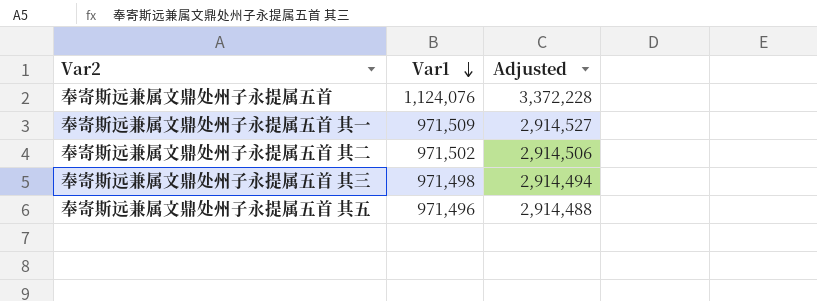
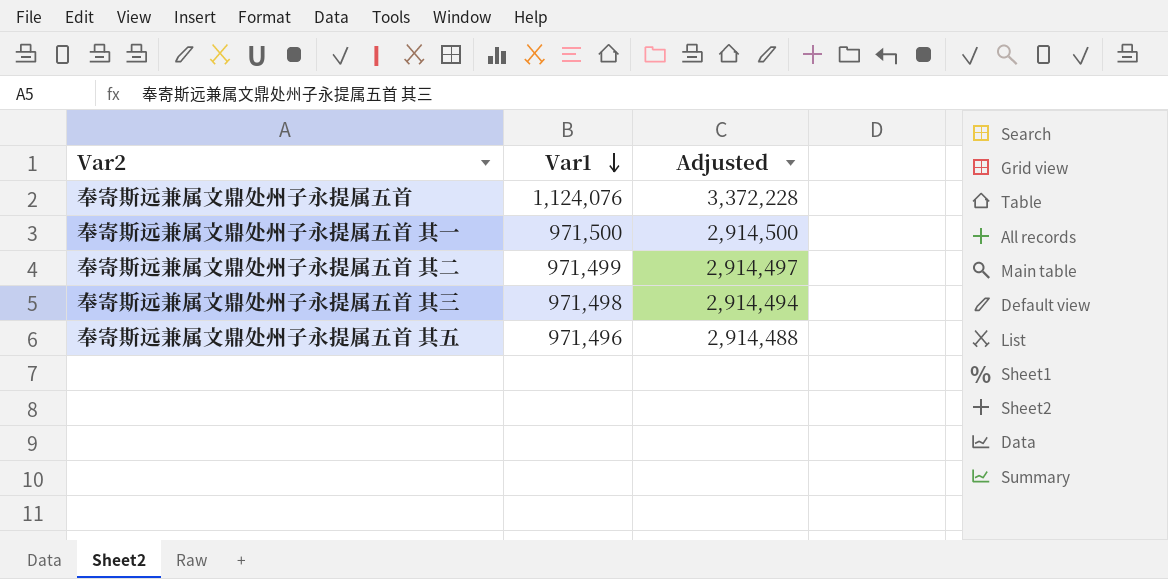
奉寄斯远兼属文鼎处州子永提属五首 其一 | Var1: 971,509 -> 971,500
奉寄斯远兼属文鼎处州子永提属五首 其一 | Adjusted: 2,914,527 -> 2,914,500
奉寄斯远兼属文鼎处州子永提属五首 其二 | Var1: 971,502 -> 971,499
奉寄斯远兼属文鼎处州子永提属五首 其二 | Adjusted: 2,914,506 -> 2,914,497

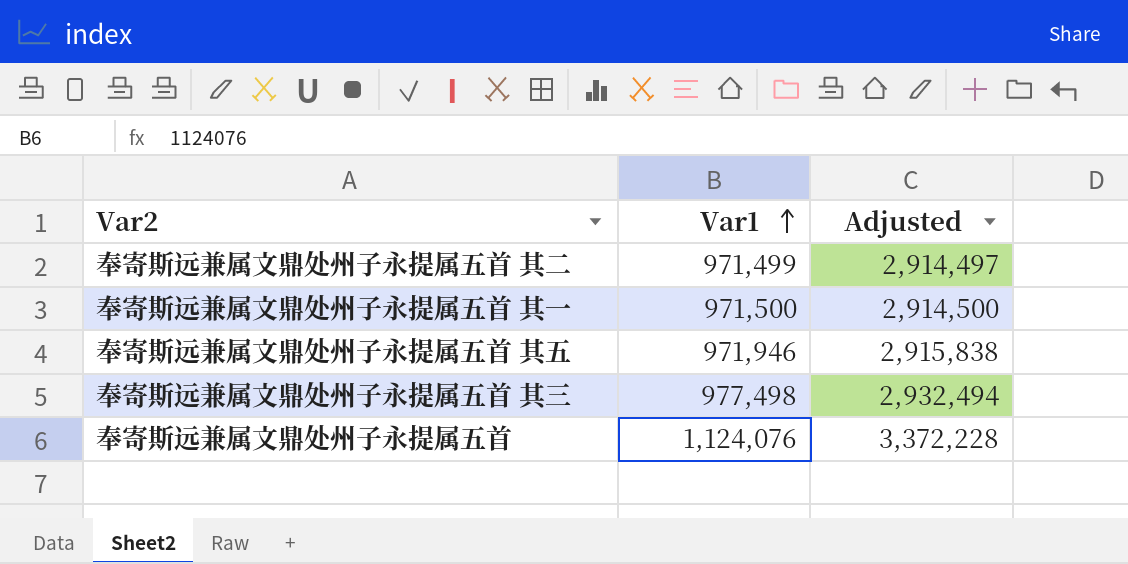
row order: Var1 descending -> Var1 ascending
奉寄斯远兼属文鼎处州子永提属五首 其五 | Var1: 971,496 -> 971,946
奉寄斯远兼属文鼎处州子永提属五首 其五 | Adjusted: 2,914,488 -> 2,915,838
奉寄斯远兼属文鼎处州子永提属五首 其三 | Var1: 971,498 -> 977,498
奉寄斯远兼属文鼎处州子永提属五首 其三 | Adjusted: 2,914,494 -> 2,932,494

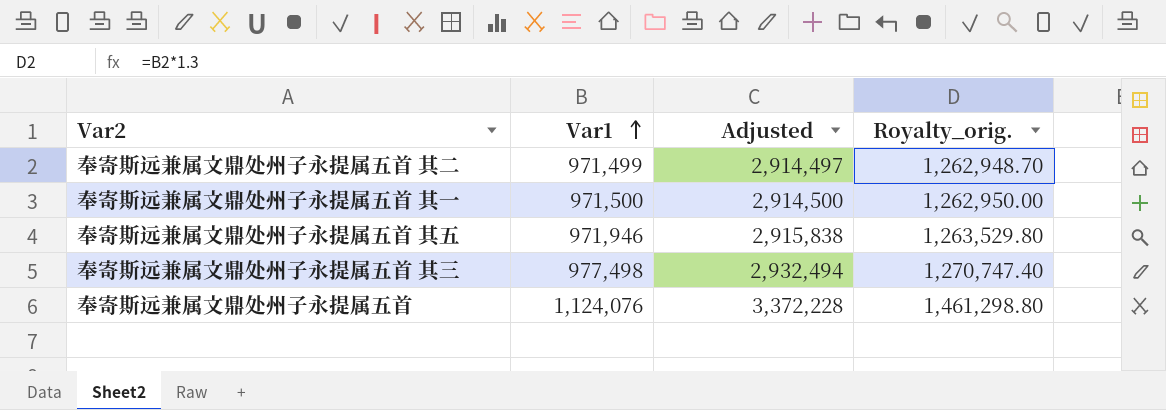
column Royalty_orig. | formula: none -> [Var1] * 1.3

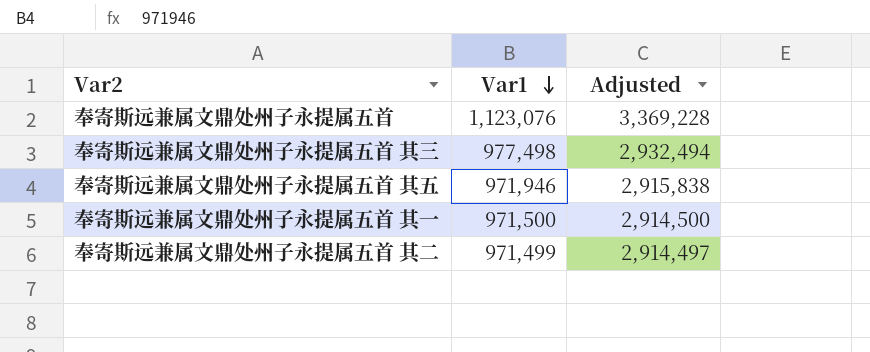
row order: Var1 ascending -> Var1 descending
column Royalty_orig. | formula: [Var1] * 1.3 -> none
奉寄斯远兼属文鼎处州子永提属五首 | Var1: 1,124,076 -> 1,123,076
奉寄斯远兼属文鼎处州子永提属五首 | Adjusted: 3,372,228 -> 3,369,228

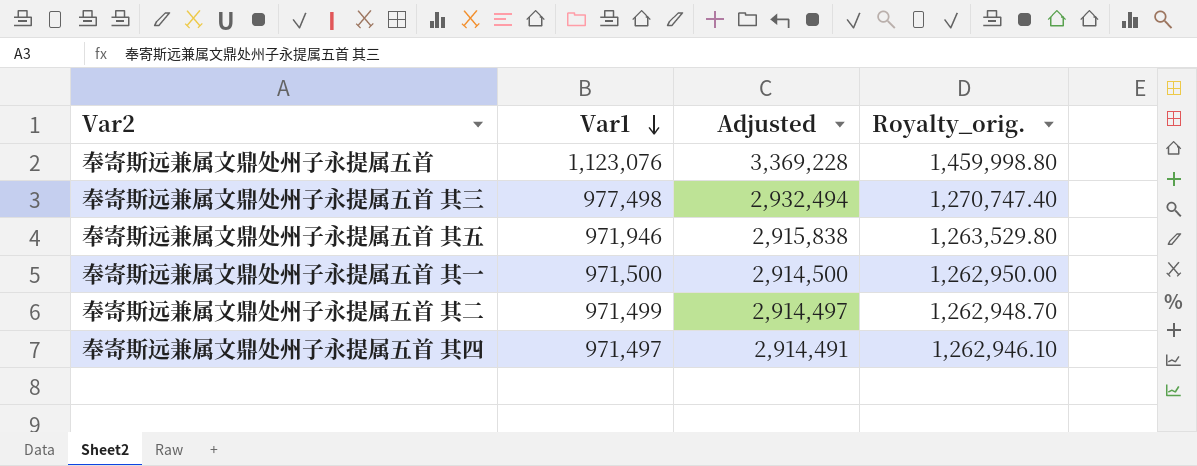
column Royalty_orig. | formula: none -> [Var1] * 1.3
row 奉寄斯远兼属文鼎处州子永提属五首 其四: none -> 971,497 | 2,914,491 | 1,262,946.10

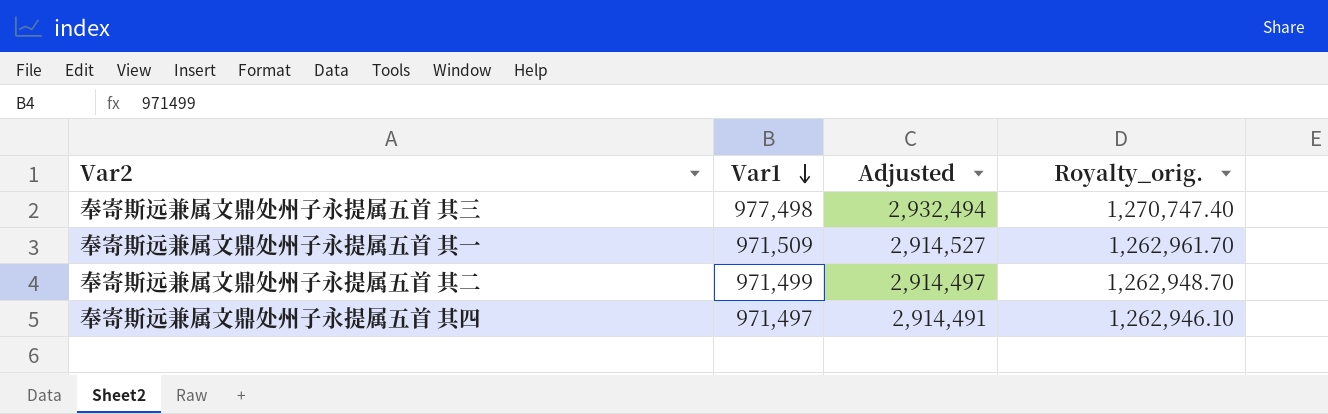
row 奉寄斯远兼属文鼎处州子永提属五首: 1,123,076 | 3,369,228 | 1,459,998.80 -> none
row 奉寄斯远兼属文鼎处州子永提属五首 其五: 971,946 | 2,915,838 | 1,263,529.80 -> none
奉寄斯远兼属文鼎处州子永提属五首 其一 | Var1: 971,500 -> 971,509
奉寄斯远兼属文鼎处州子永提属五首 其一 | Adjusted: 2,914,500 -> 2,914,527
奉寄斯远兼属文鼎处州子永提属五首 其一 | Royalty_orig.: 1,262,950.00 -> 1,262,961.70

